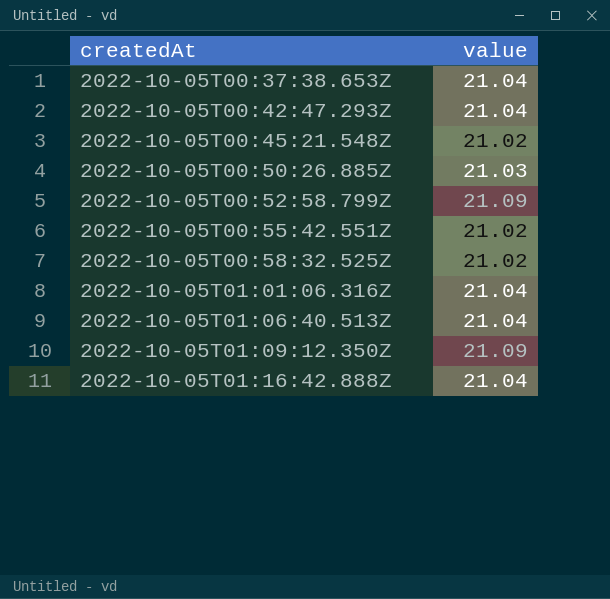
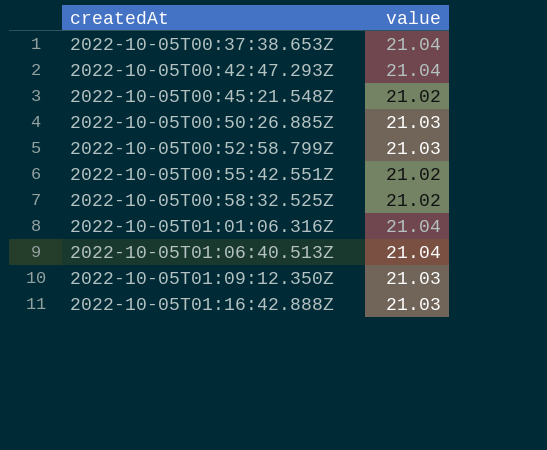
2022-10-05T00:52:58.799Z | value: 21.09 -> 21.03
2022-10-05T01:09:12.350Z | value: 21.09 -> 21.03
2022-10-05T01:16:42.888Z | value: 21.04 -> 21.03

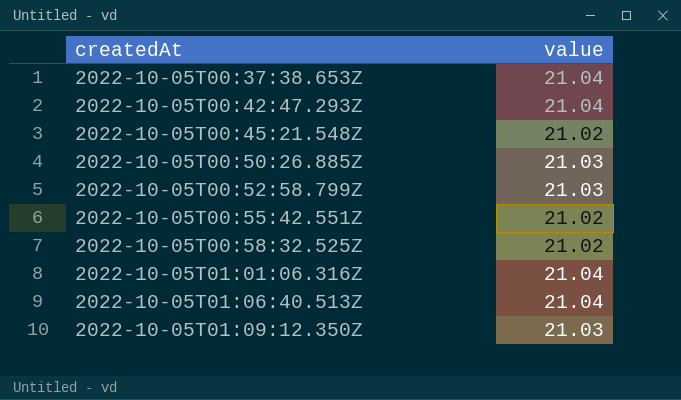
row 2022-10-05T01:16:42.888Z: 21.03 -> none

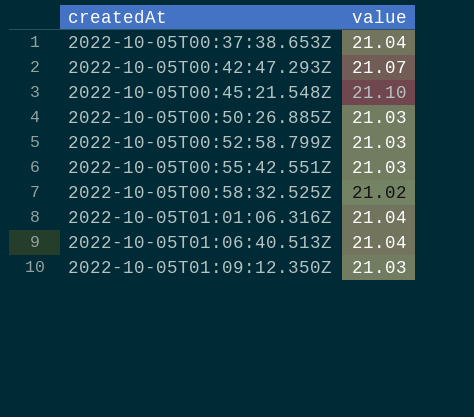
2022-10-05T00:42:47.293Z | value: 21.04 -> 21.07
2022-10-05T00:45:21.548Z | value: 21.02 -> 21.10
2022-10-05T00:55:42.551Z | value: 21.02 -> 21.03

